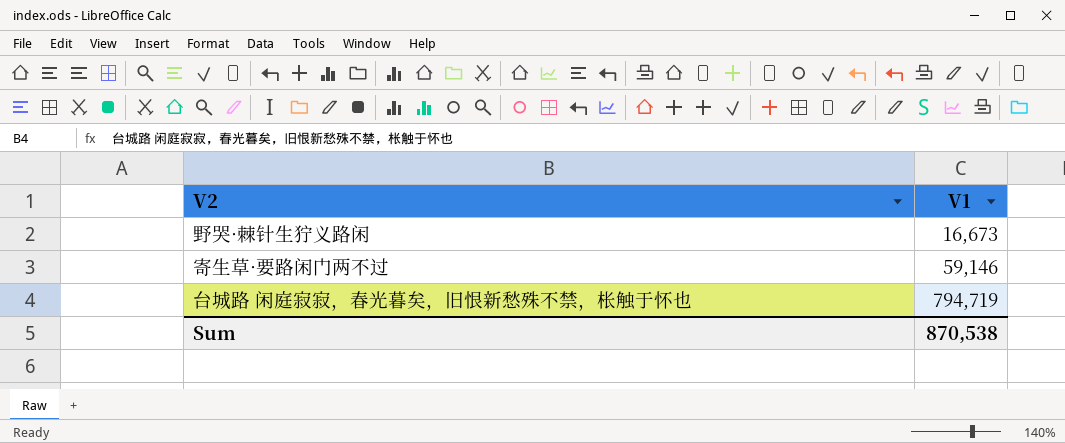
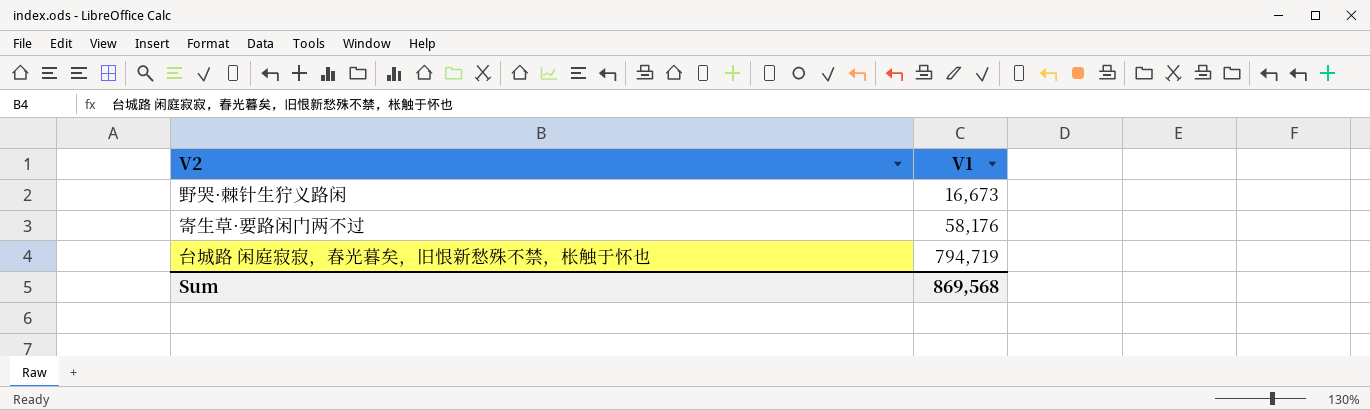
寄生草·要路闲门两不过 | V1: 59,146 -> 58,176
Sum | V1: 870,538 -> 869,568

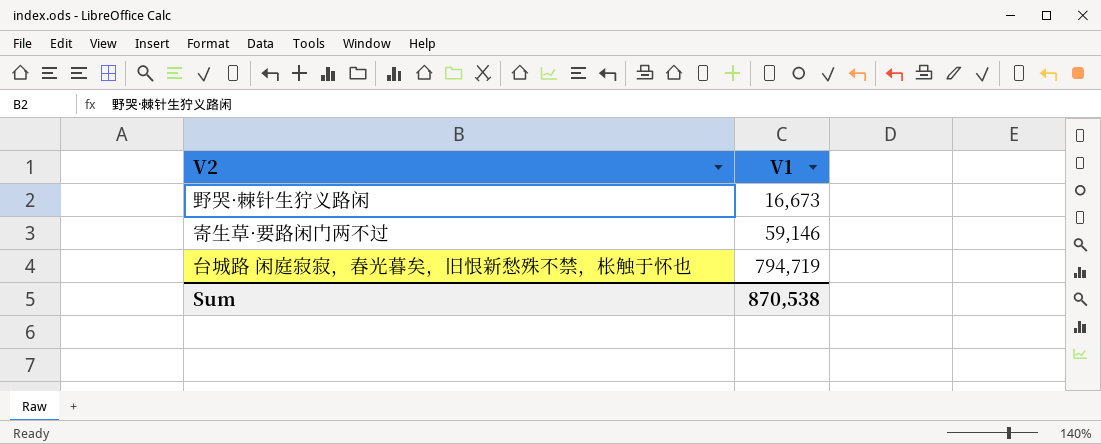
寄生草·要路闲门两不过 | V1: 58,176 -> 59,146
Sum | V1: 869,568 -> 870,538

